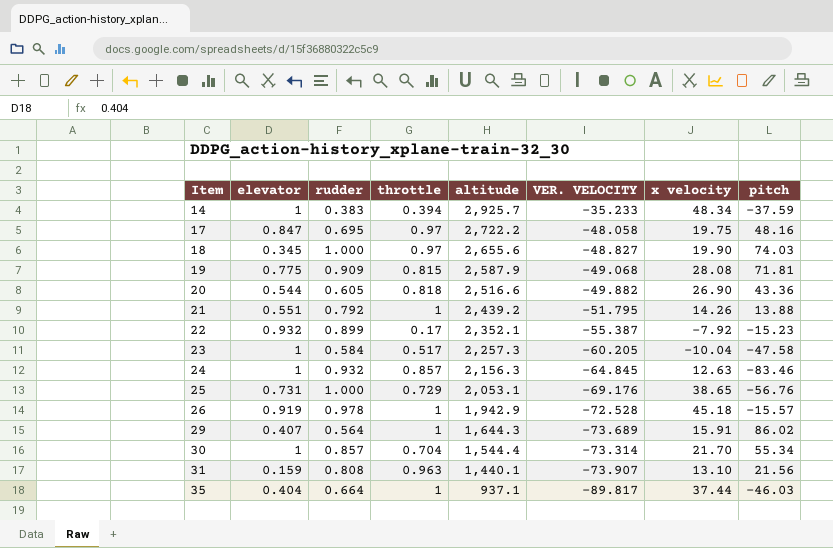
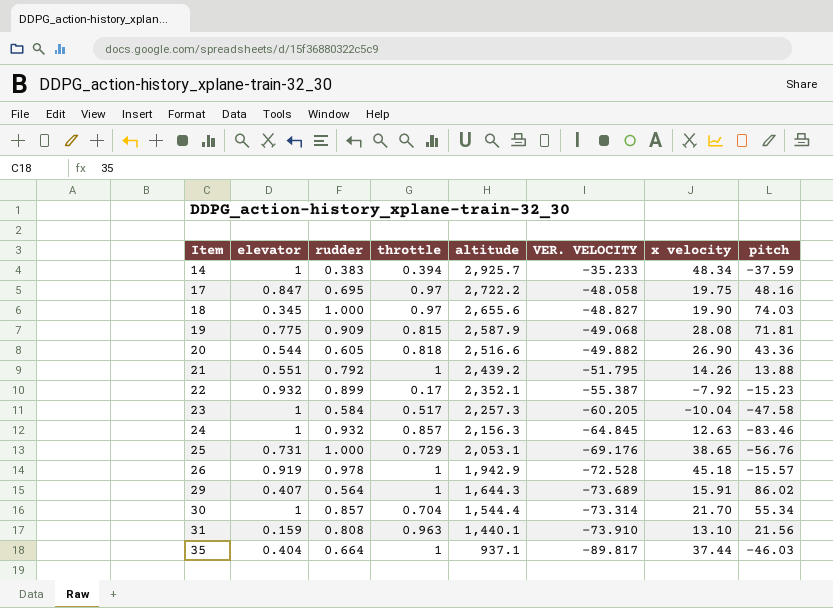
31 | VER. VELOCITY: -73.907 -> -73.910

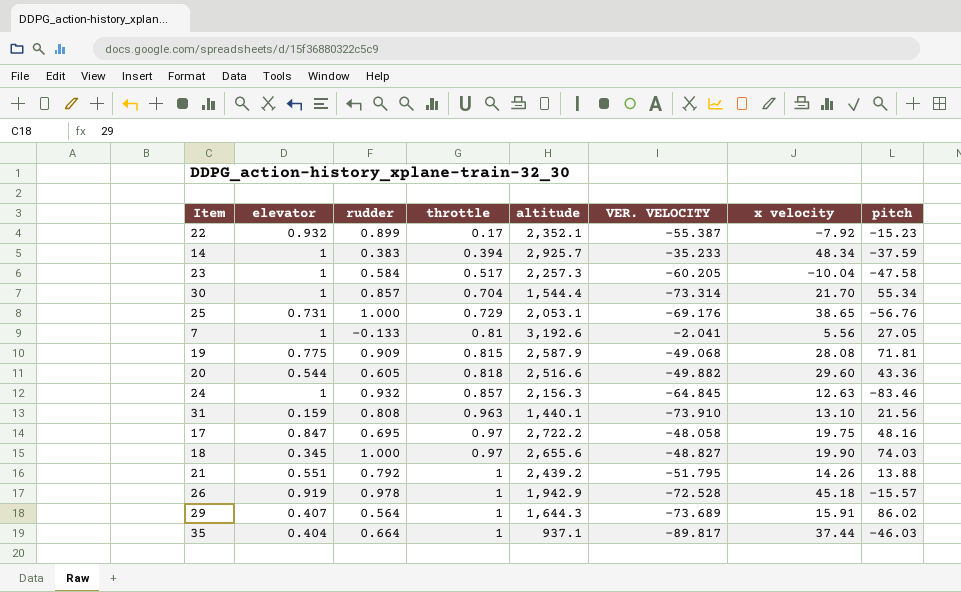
row order: Item ascending -> throttle ascending
row 7: none -> 1 | -0.133 | 0.81 | 3,192.6 | -2.041 | 5.56 | 27.05
20 | x velocity: 26.90 -> 29.60

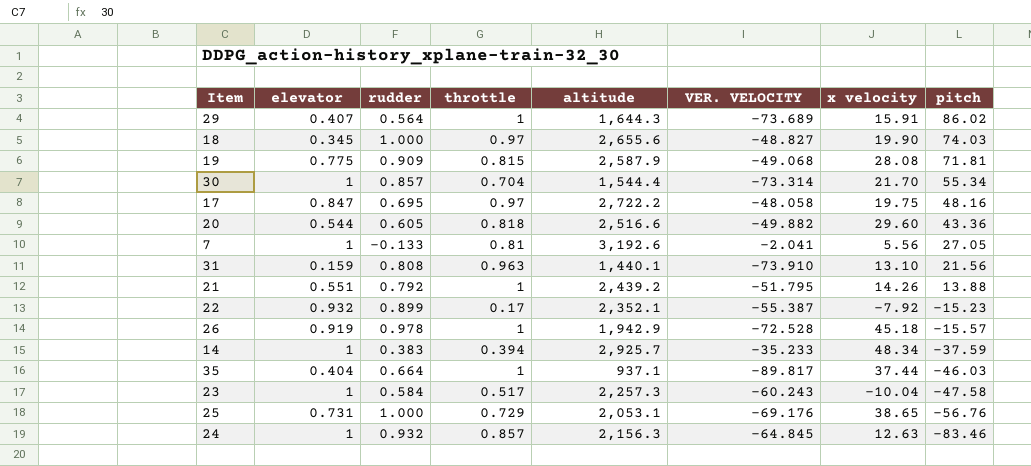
row order: throttle ascending -> pitch descending
23 | VER. VELOCITY: -60.205 -> -60.243

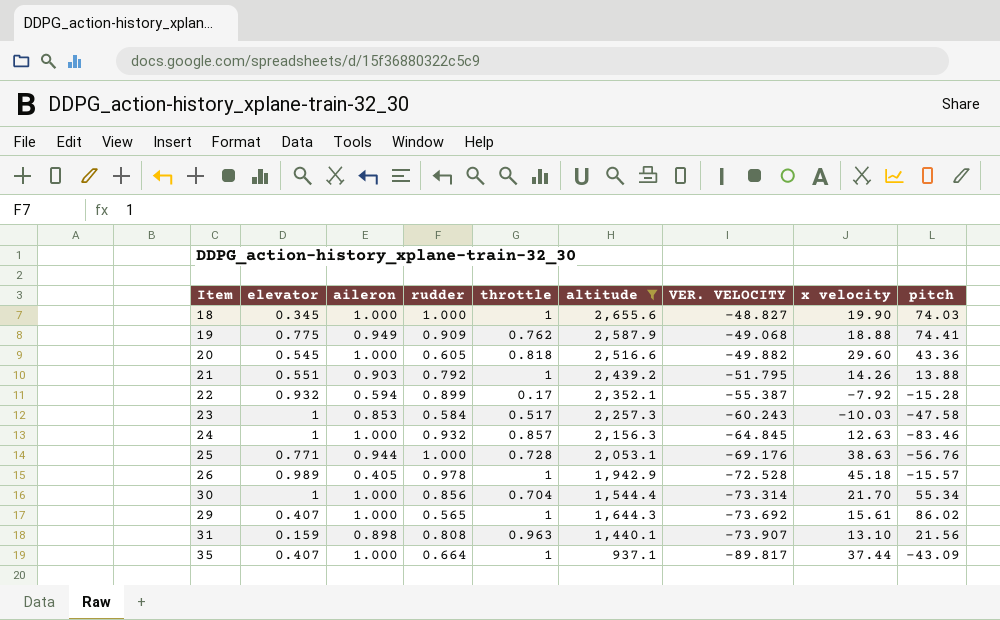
filter: none -> altitude <= 2,655.6
row order: pitch descending -> VER. VELOCITY descending
column aileron | position: none -> 3
18 | throttle: 0.97 -> 1
19 | throttle: 0.815 -> 0.762
19 | x velocity: 28.08 -> 18.88
19 | pitch: 71.81 -> 74.41
20 | elevator: 0.544 -> 0.545
22 | pitch: -15.23 -> -15.28
23 | x velocity: -10.04 -> -10.03
25 | elevator: 0.731 -> 0.771
25 | throttle: 0.729 -> 0.728
25 | x velocity: 38.65 -> 38.63
26 | elevator: 0.919 -> 0.989
30 | rudder: 0.857 -> 0.856
29 | rudder: 0.564 -> 0.565
29 | VER. VELOCITY: -73.689 -> -73.692
29 | x velocity: 15.91 -> 15.61
31 | VER. VELOCITY: -73.910 -> -73.907
35 | elevator: 0.404 -> 0.407
35 | pitch: -46.03 -> -43.09

